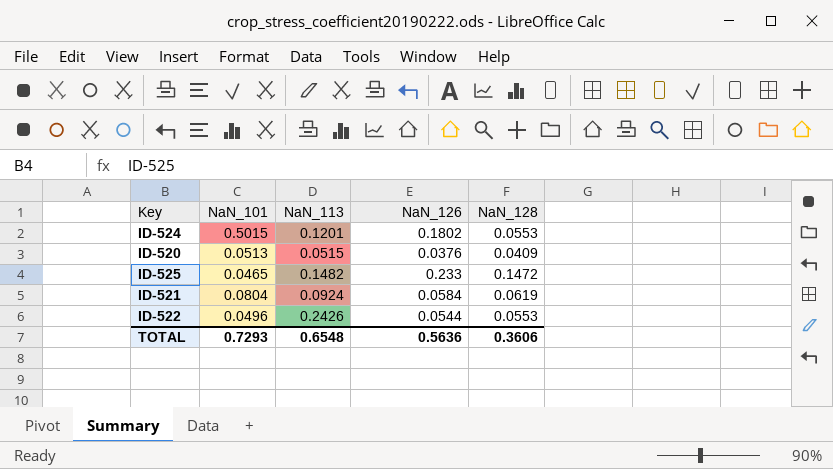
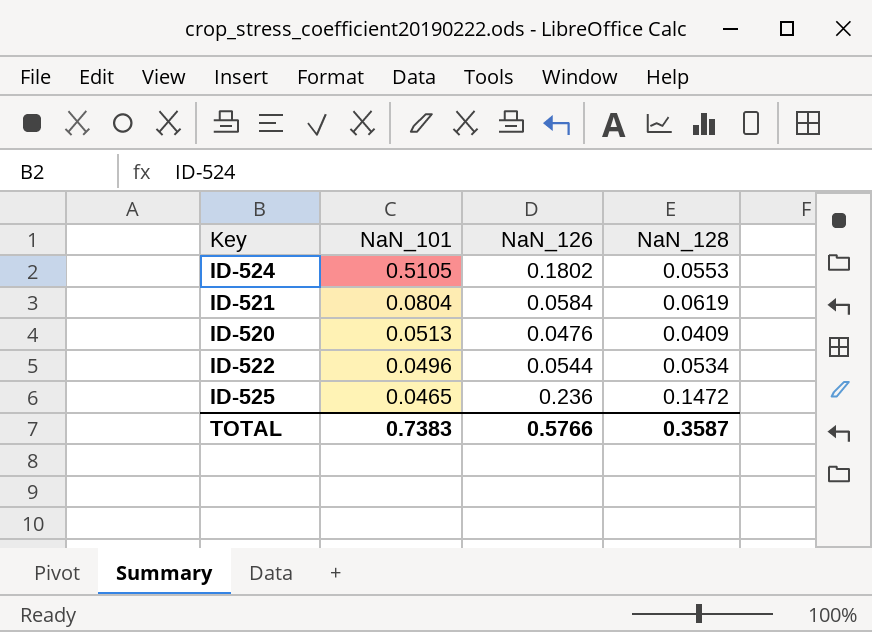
row order: none -> NaN_101 descending
column NaN_113 | position: 3 -> none
ID-524 | NaN_101: 0.5015 -> 0.5105
ID-520 | NaN_126: 0.0376 -> 0.0476
ID-522 | NaN_128: 0.0553 -> 0.0534
ID-525 | NaN_126: 0.233 -> 0.236
TOTAL | NaN_101: 0.7293 -> 0.7383
TOTAL | NaN_126: 0.5636 -> 0.5766
TOTAL | NaN_128: 0.3606 -> 0.3587

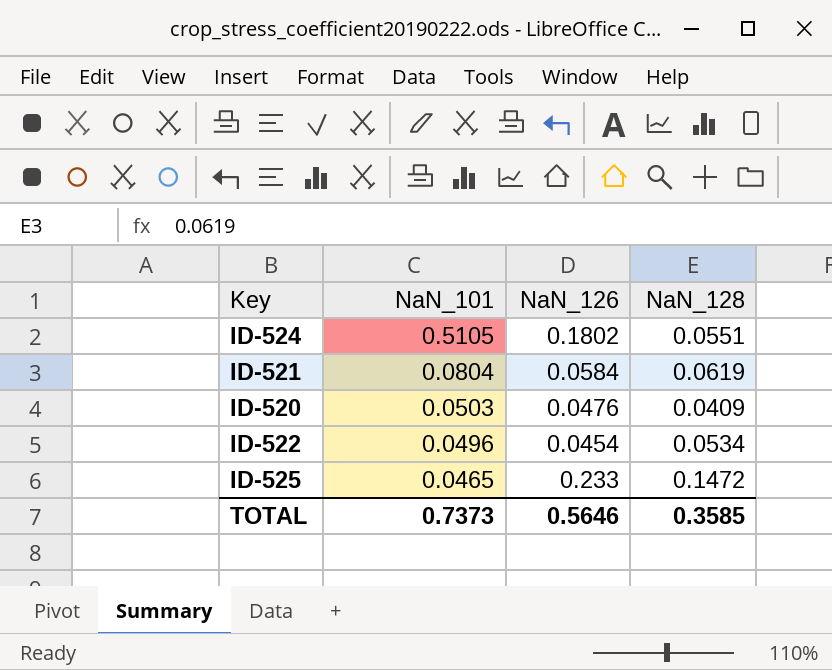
ID-524 | NaN_128: 0.0553 -> 0.0551
ID-520 | NaN_101: 0.0513 -> 0.0503
ID-522 | NaN_126: 0.0544 -> 0.0454
ID-525 | NaN_126: 0.236 -> 0.233
TOTAL | NaN_101: 0.7383 -> 0.7373
TOTAL | NaN_126: 0.5766 -> 0.5646
TOTAL | NaN_128: 0.3587 -> 0.3585

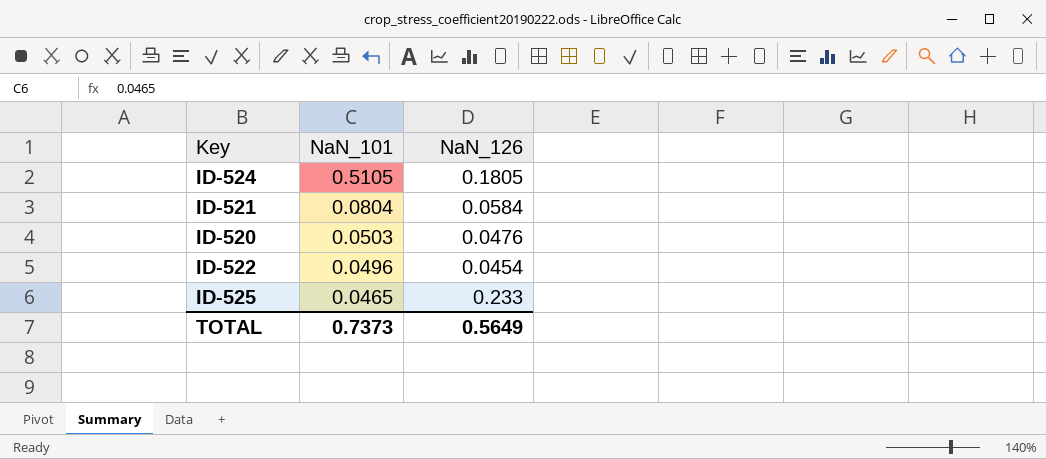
column NaN_128 | position: 4 -> none
ID-524 | NaN_126: 0.1802 -> 0.1805
TOTAL | NaN_126: 0.5646 -> 0.5649

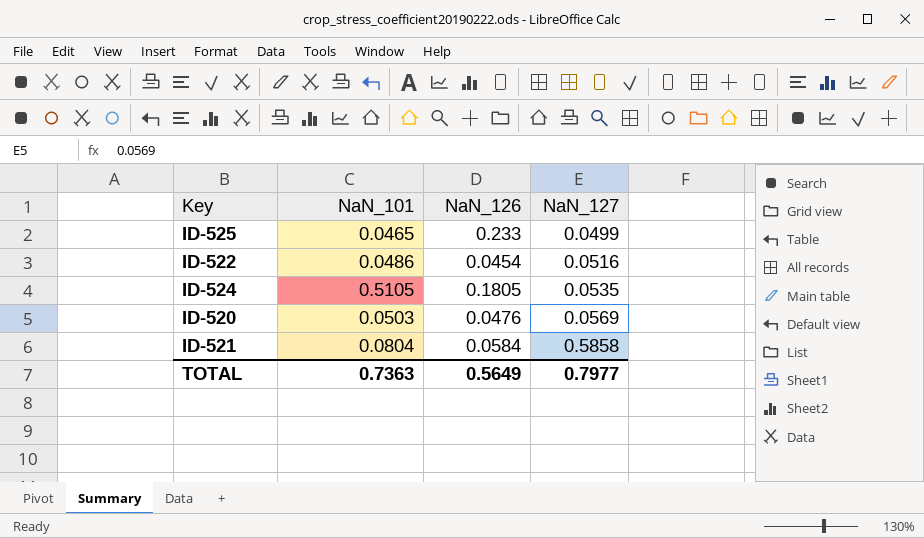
row order: NaN_101 descending -> NaN_127 ascending
column NaN_127 | position: none -> 4
ID-522 | NaN_101: 0.0496 -> 0.0486
TOTAL | NaN_101: 0.7373 -> 0.7363

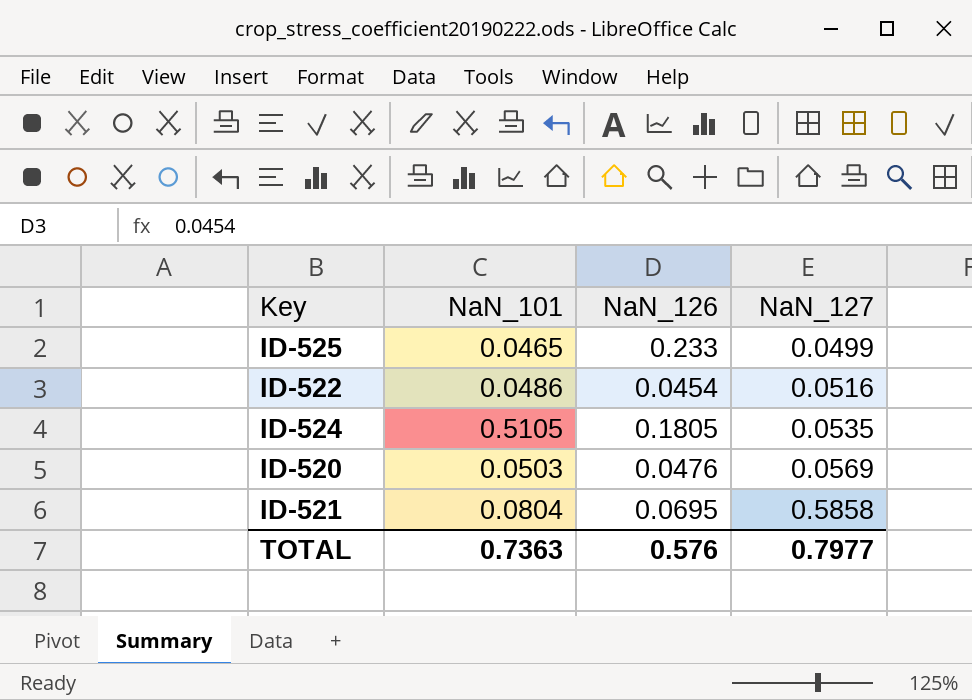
ID-521 | NaN_126: 0.0584 -> 0.0695
TOTAL | NaN_126: 0.5649 -> 0.576

